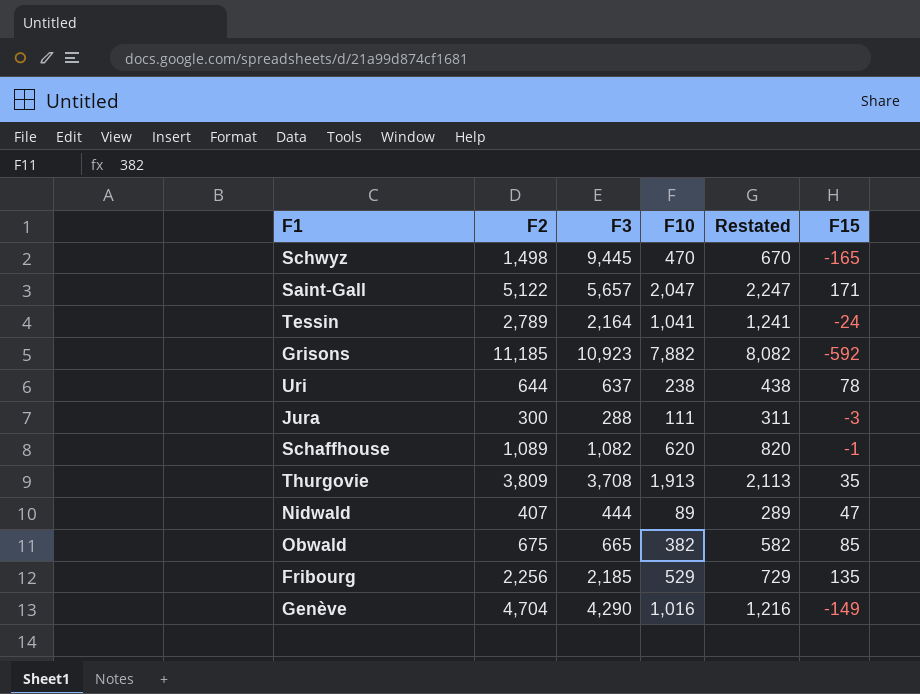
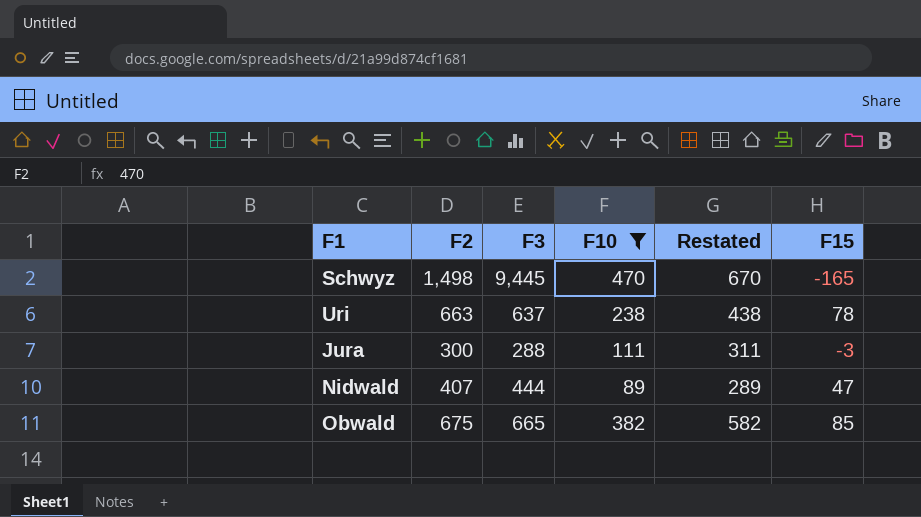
filter: none -> F10 <= 470
Uri | F2: 644 -> 663

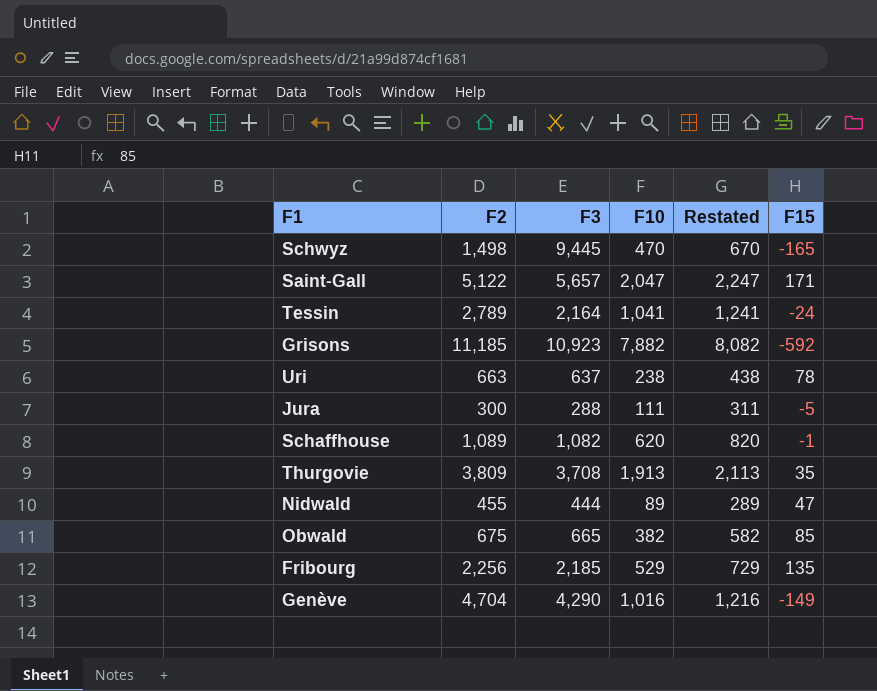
filter: F10 <= 470 -> none
Jura | F15: -3 -> -5
Nidwald | F2: 407 -> 455

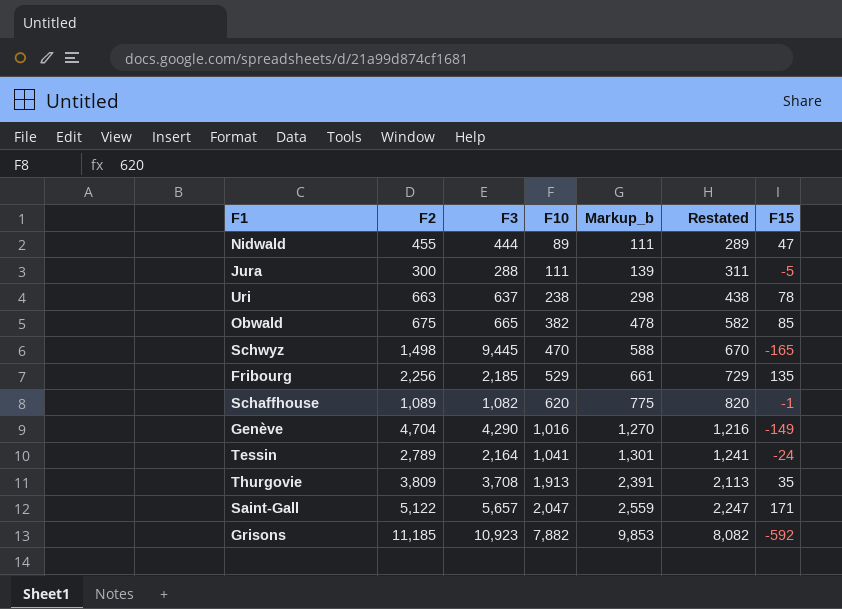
row order: none -> F10 ascending
column Markup_b | formula: none -> [F10] * 1.25

